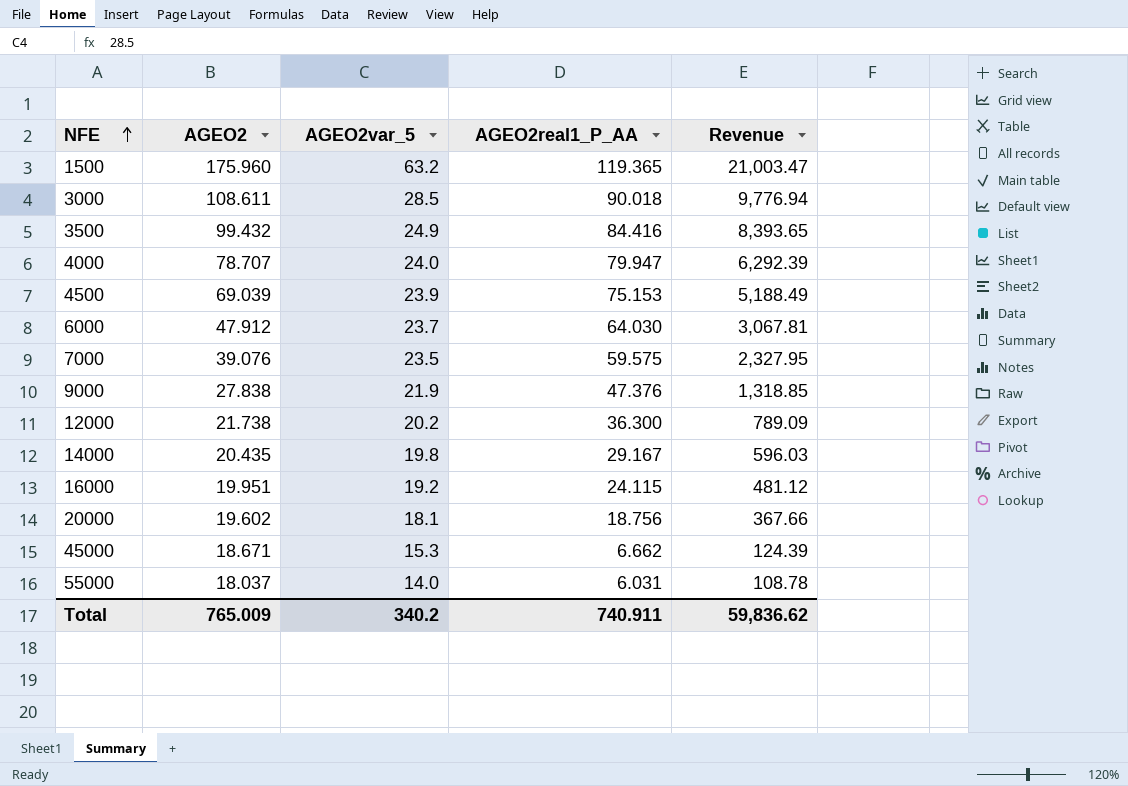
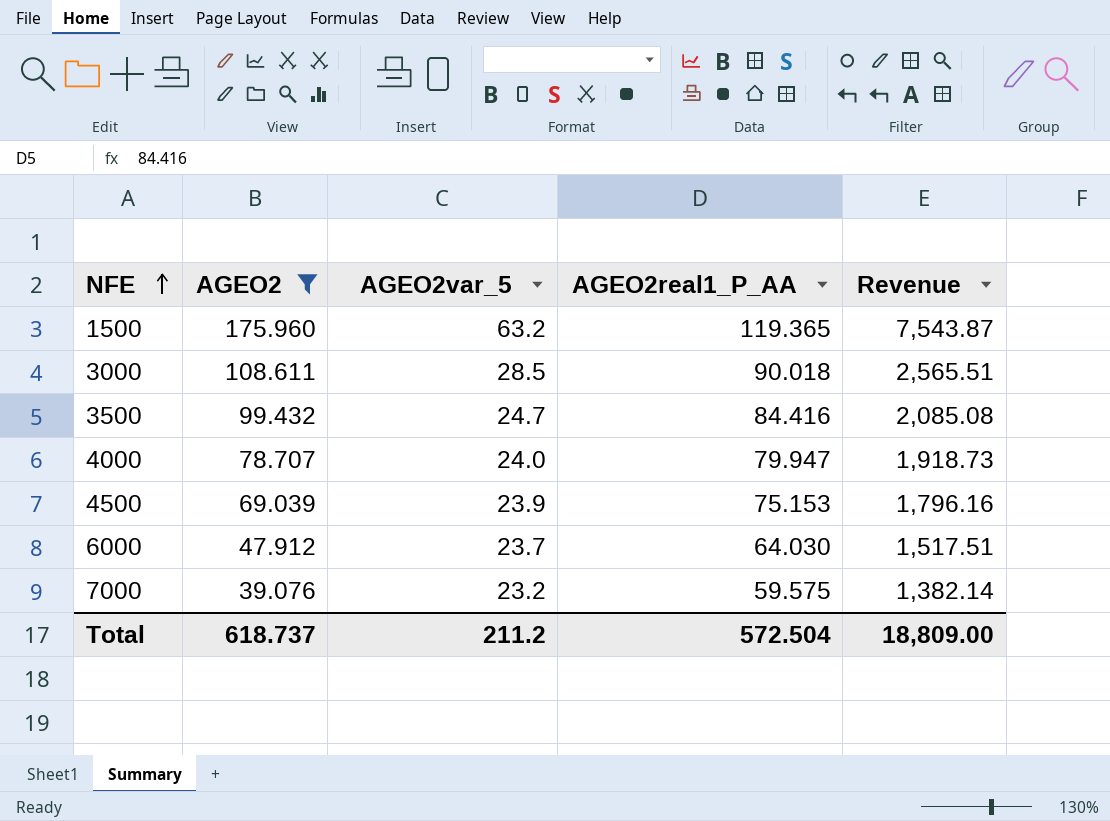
filter: none -> AGEO2 >= 39.076
column Revenue | formula: [AGEO2] * [AGEO2real1_P_AA] -> [AGEO2var_5] * [AGEO2real1_P_AA]
3500 | AGEO2var_5: 24.9 -> 24.7
7000 | AGEO2var_5: 23.5 -> 23.2
Total | AGEO2: 765.009 -> 618.737
Total | AGEO2var_5: 340.2 -> 211.2
Total | AGEO2real1_P_AA: 740.911 -> 572.504
Total | Revenue: 59,836.62 -> 18,809.00

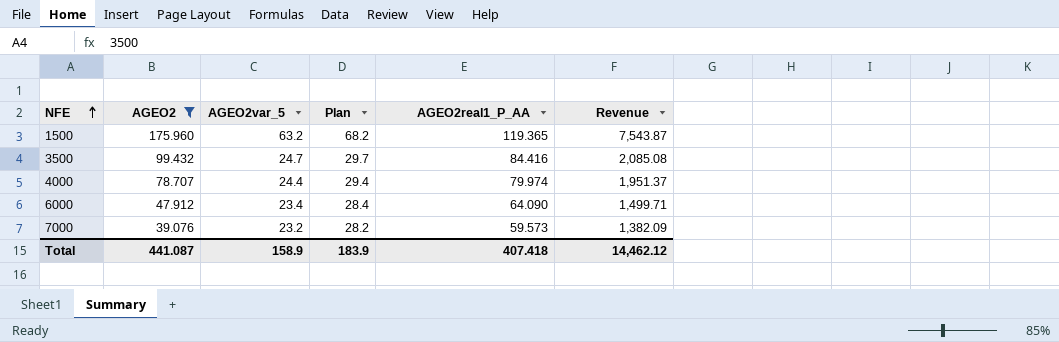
column Plan | formula: none -> [AGEO2var_5] + 5
row 3000: 108.611 | 28.5 | 90.018 | 2,565.51 -> none
row 4500: 69.039 | 23.9 | 75.153 | 1,796.16 -> none
4000 | AGEO2var_5: 24.0 -> 24.4
4000 | AGEO2real1_P_AA: 79.947 -> 79.974
4000 | Revenue: 1,918.73 -> 1,951.37
6000 | AGEO2var_5: 23.7 -> 23.4
6000 | AGEO2real1_P_AA: 64.030 -> 64.090
6000 | Revenue: 1,517.51 -> 1,499.71
7000 | AGEO2real1_P_AA: 59.575 -> 59.573
7000 | Revenue: 1,382.14 -> 1,382.09
Total | AGEO2: 618.737 -> 441.087
Total | AGEO2var_5: 211.2 -> 158.9
Total | AGEO2real1_P_AA: 572.504 -> 407.418
Total | Revenue: 18,809.00 -> 14,462.12

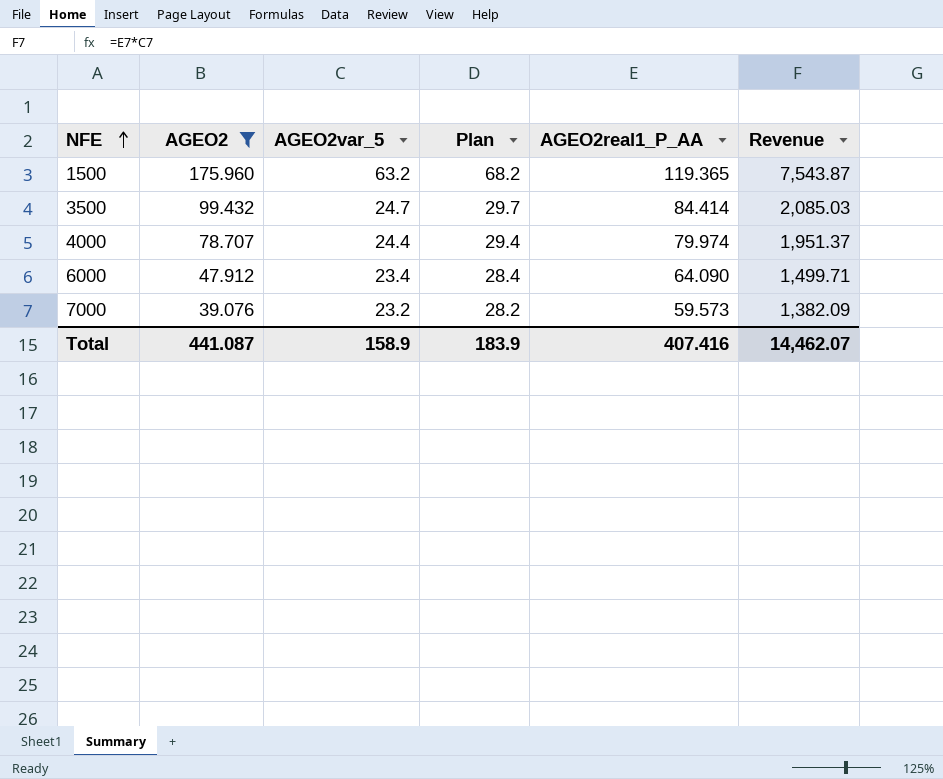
3500 | AGEO2real1_P_AA: 84.416 -> 84.414
3500 | Revenue: 2,085.08 -> 2,085.03
Total | AGEO2real1_P_AA: 407.418 -> 407.416
Total | Revenue: 14,462.12 -> 14,462.07

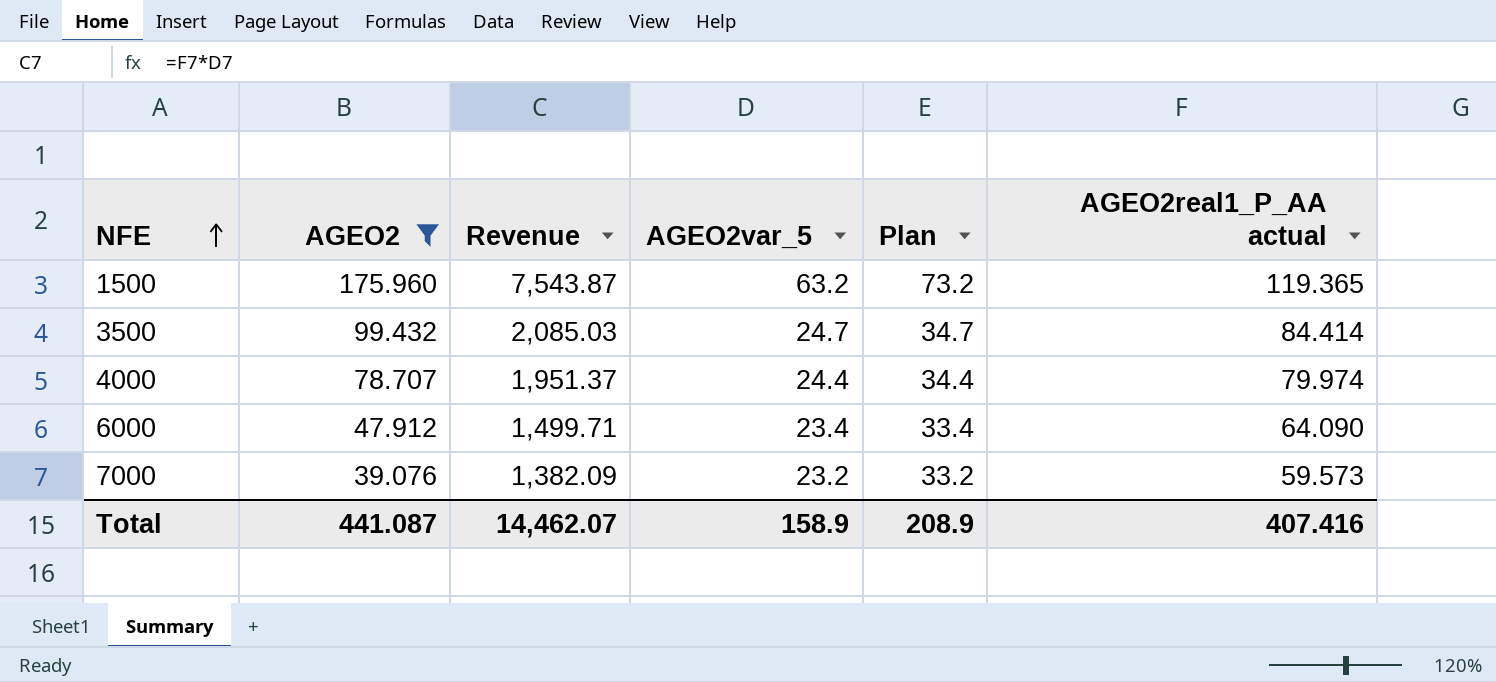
column Revenue | position: 6 -> 3
column Plan | formula: [AGEO2var_5] + 5 -> [AGEO2var_5] + 10
column name: AGEO2real1_P_AA -> AGEO2real1_P_AA actual
Total | Plan: 183.9 -> 208.9

